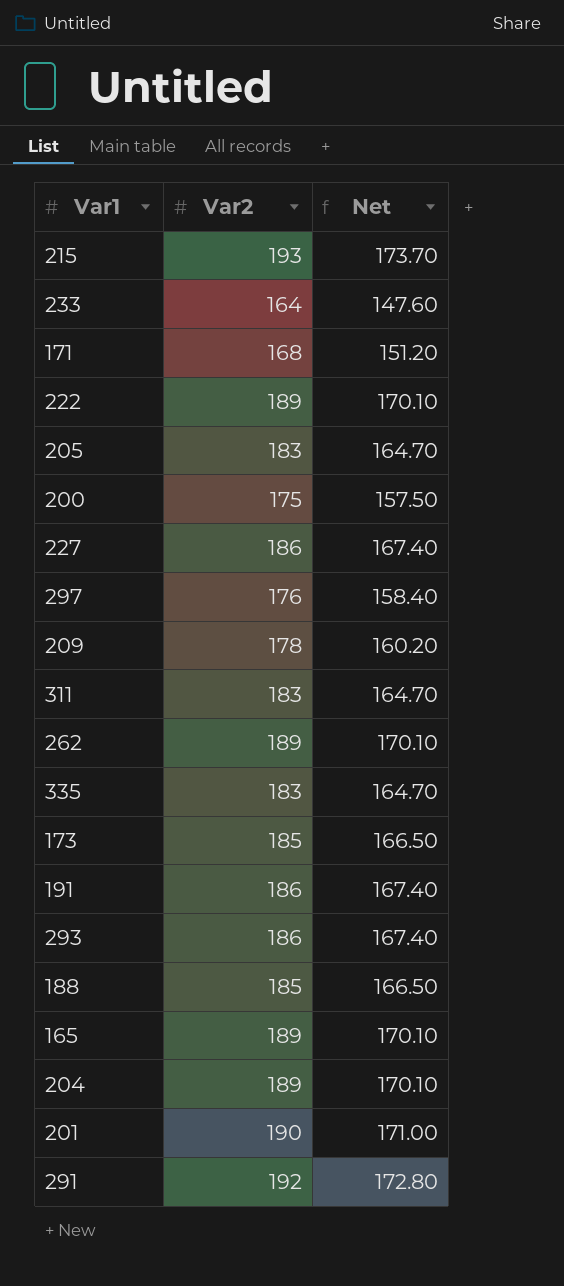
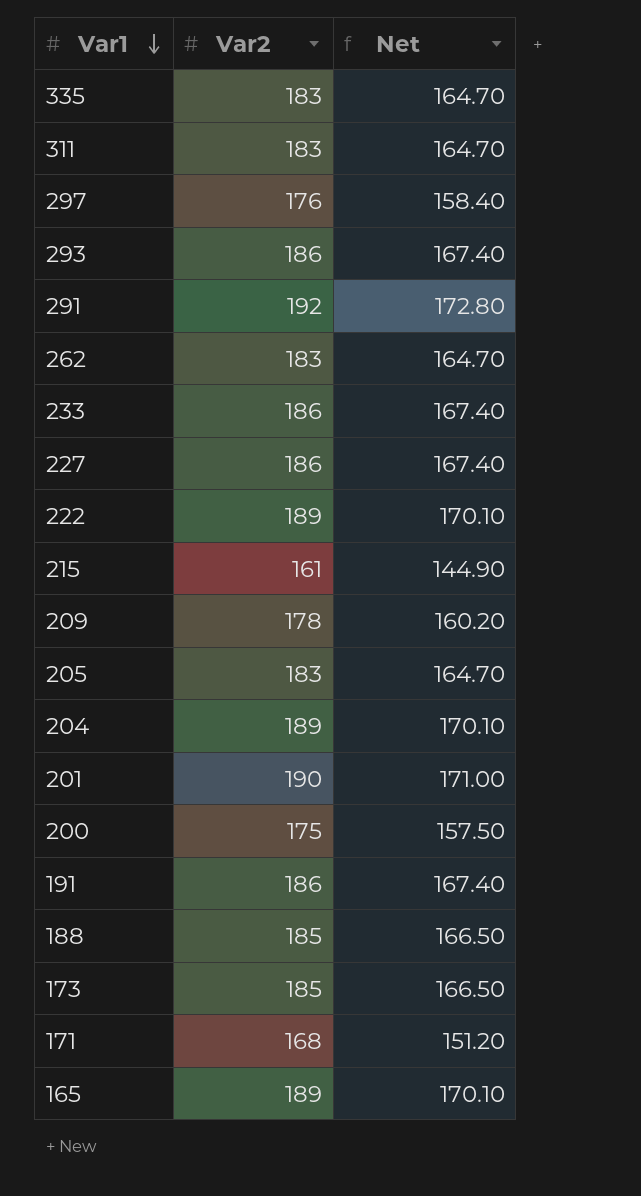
row order: none -> Var1 descending
262 | Var2: 189 -> 183
262 | Net: 170.10 -> 164.70
233 | Var2: 164 -> 186
233 | Net: 147.60 -> 167.40
215 | Var2: 193 -> 161
215 | Net: 173.70 -> 144.90

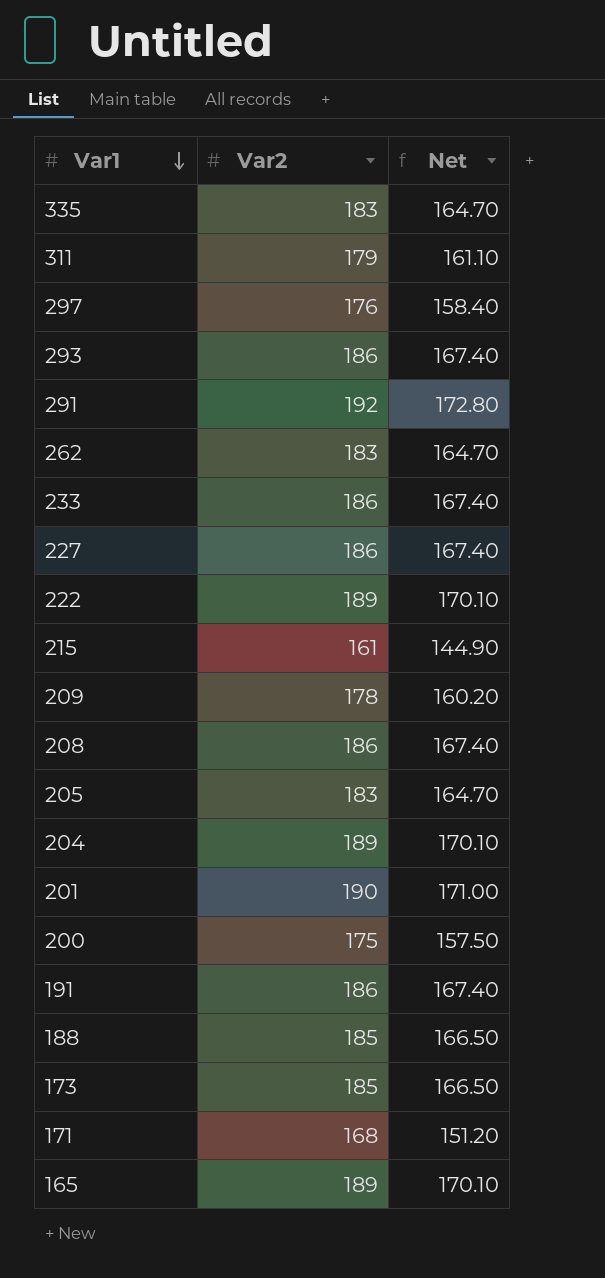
311 | Var2: 183 -> 179
311 | Net: 164.70 -> 161.10
row 208: none -> 186 | 167.40

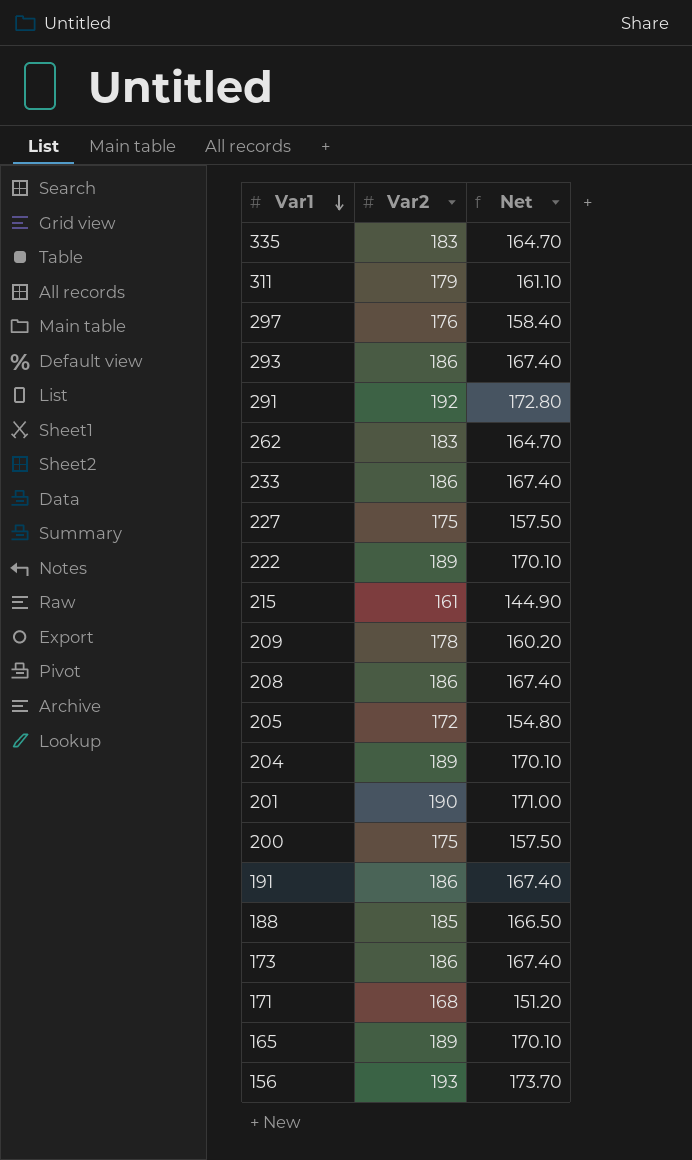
227 | Var2: 186 -> 175
227 | Net: 167.40 -> 157.50
205 | Var2: 183 -> 172
205 | Net: 164.70 -> 154.80
173 | Var2: 185 -> 186
173 | Net: 166.50 -> 167.40
row 156: none -> 193 | 173.70

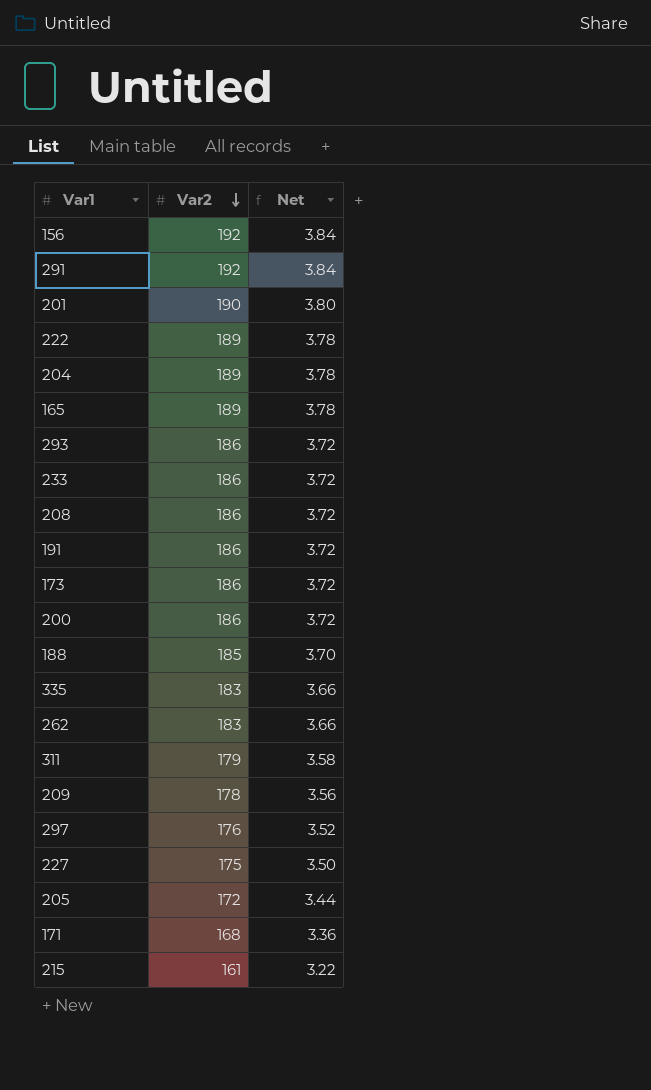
row order: Var1 descending -> Var2 descending
column Net | formula: [Var2] * 0.9 -> [Var2] * 0.02
156 | Var2: 193 -> 192
200 | Var2: 175 -> 186

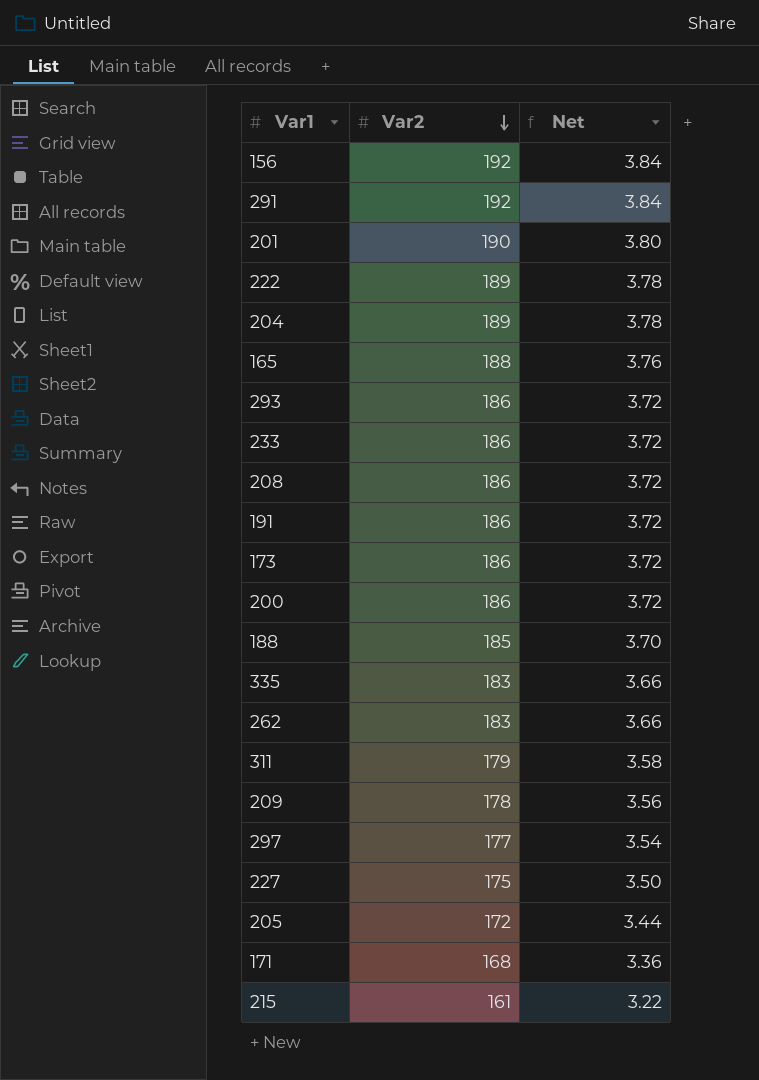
165 | Var2: 189 -> 188
165 | Net: 3.78 -> 3.76
297 | Var2: 176 -> 177
297 | Net: 3.52 -> 3.54

